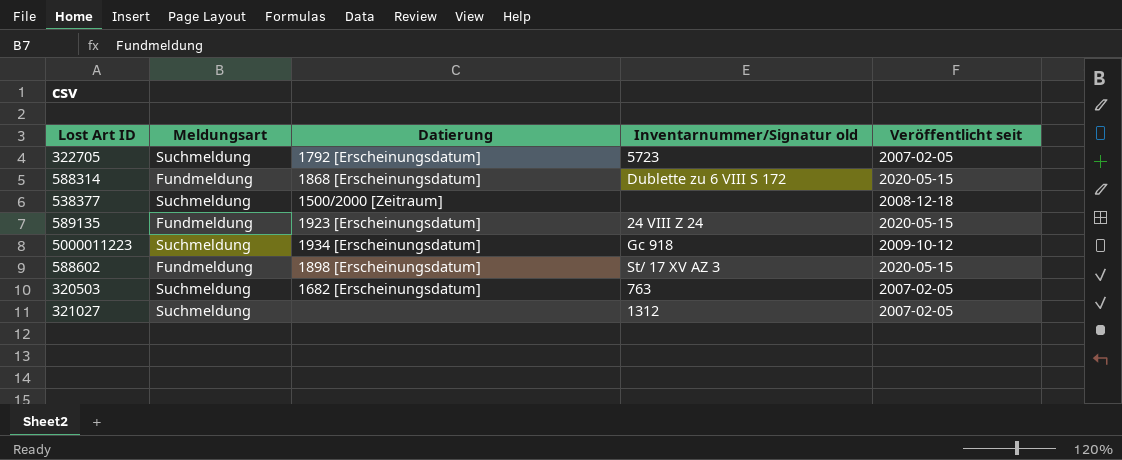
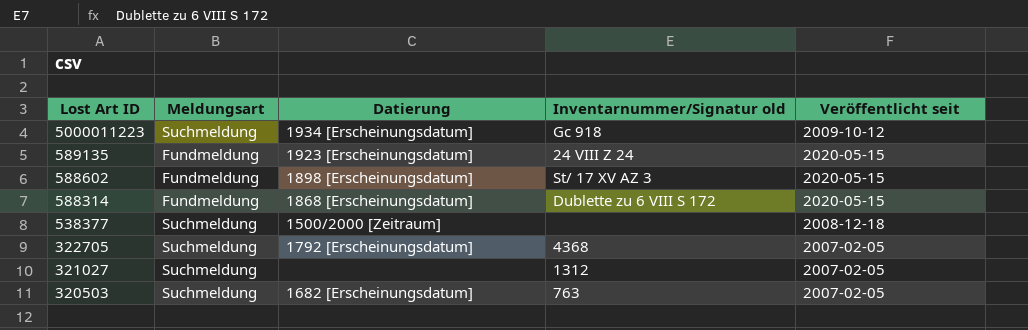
row order: none -> Lost Art ID descending
322705 | Inventarnummer/Signatur old: 5723 -> 4368

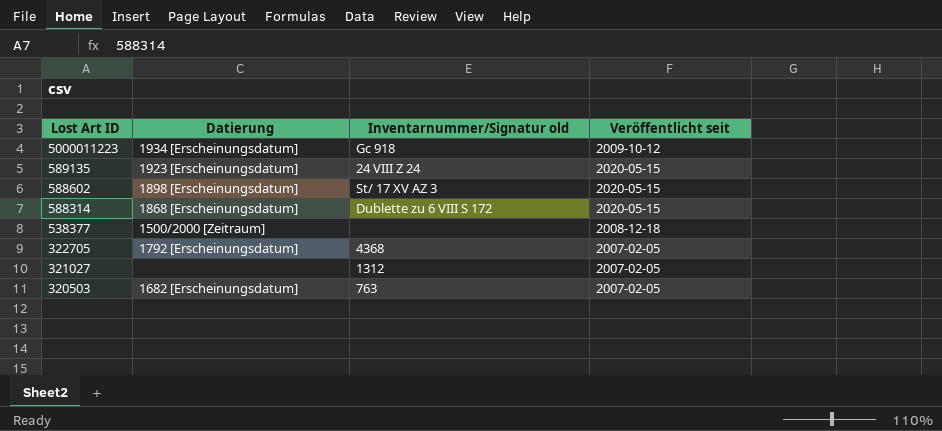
column Meldungsart | position: 2 -> none

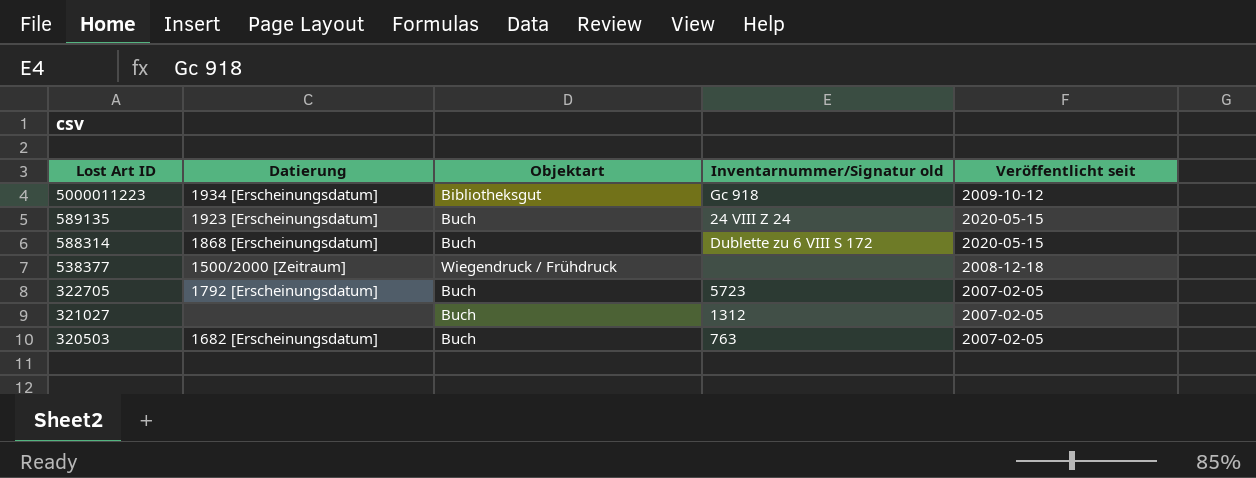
column Objektart | position: none -> 3
row 588602: 1898 [Erscheinungsdatum] | St/ 17 XV AZ 3 | 2020-05-15 -> none
322705 | Inventarnummer/Signatur old: 4368 -> 5723

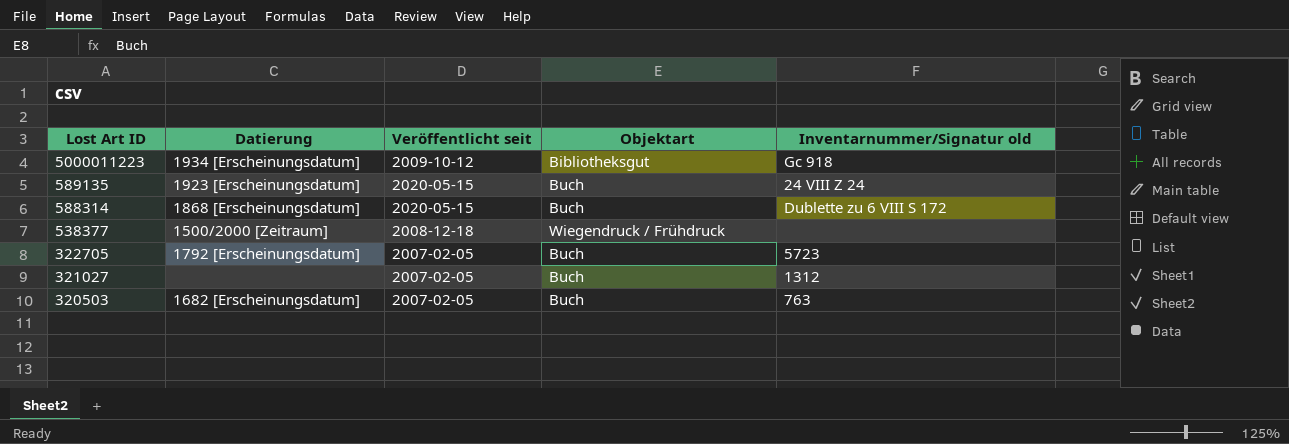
column Veröffentlicht seit | position: 5 -> 3

